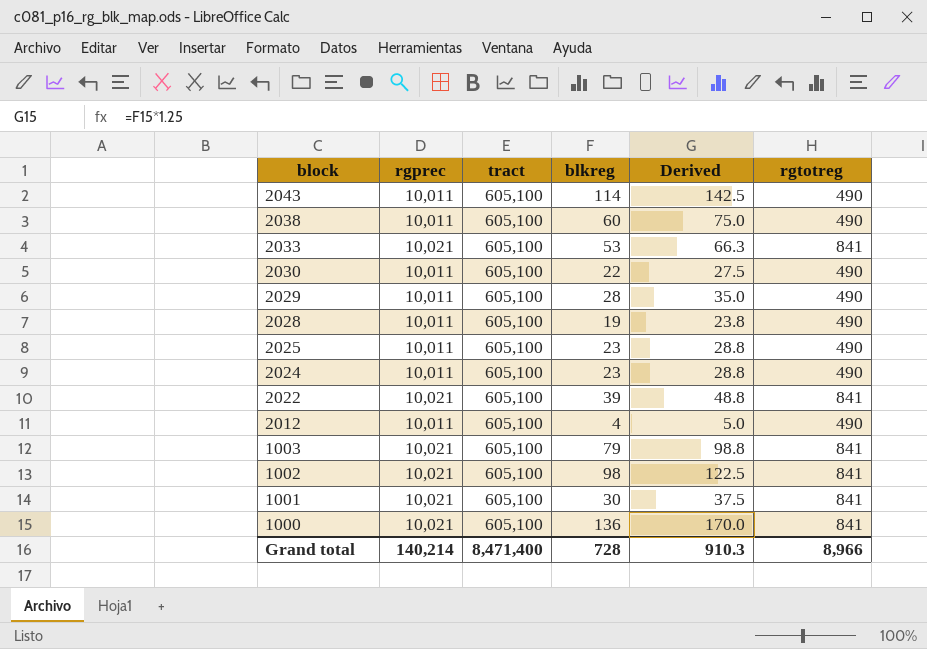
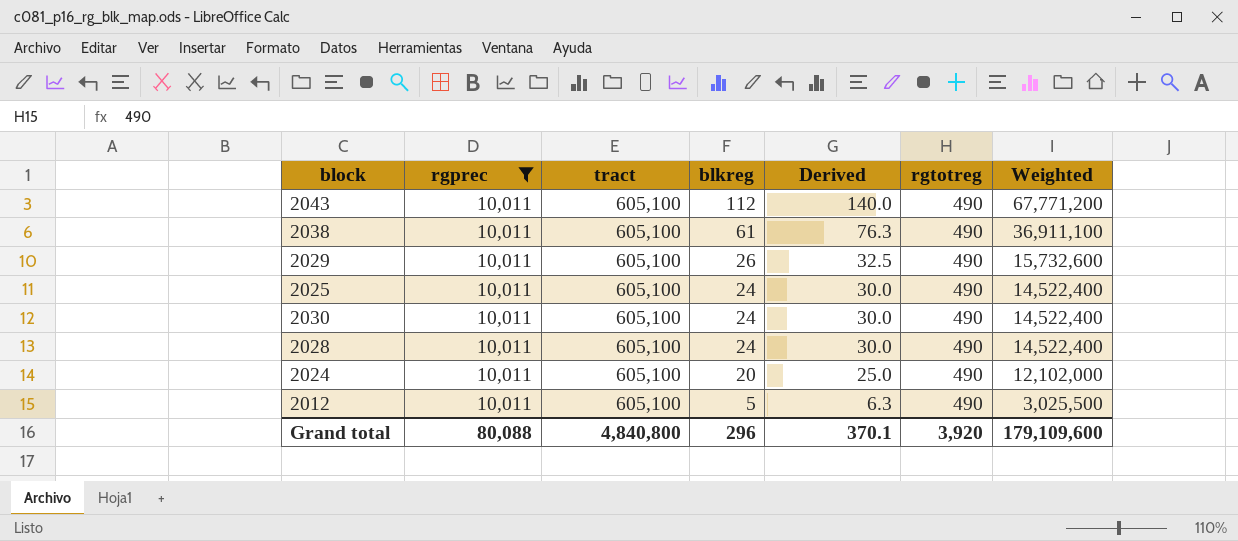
filter: none -> rgprec = 10,011
row order: block descending -> blkreg descending
column Weighted | formula: none -> [tract] * [blkreg]
2043 | blkreg: 114 -> 112
2043 | Derived: 142.5 -> 140.0
2038 | blkreg: 60 -> 61
2038 | Derived: 75.0 -> 76.3
2029 | blkreg: 28 -> 26
2029 | Derived: 35.0 -> 32.5
2025 | blkreg: 23 -> 24
2025 | Derived: 28.8 -> 30.0
2030 | blkreg: 22 -> 24
2030 | Derived: 27.5 -> 30.0
2028 | blkreg: 19 -> 24
2028 | Derived: 23.8 -> 30.0
2024 | blkreg: 23 -> 20
2024 | Derived: 28.8 -> 25.0
2012 | blkreg: 4 -> 5
2012 | Derived: 5.0 -> 6.3
Grand total | rgprec: 140,214 -> 80,088
Grand total | tract: 8,471,400 -> 4,840,800
Grand total | blkreg: 728 -> 296
Grand total | Derived: 910.3 -> 370.1
Grand total | rgtotreg: 8,966 -> 3,920

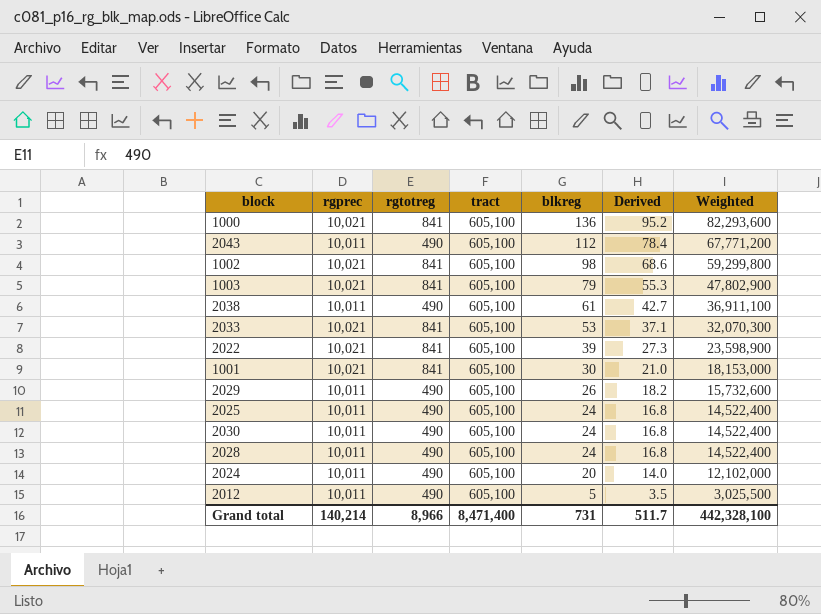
filter: rgprec = 10,011 -> none
column rgtotreg | position: 6 -> 3
column Derived | formula: [blkreg] * 1.25 -> [blkreg] * 0.7
Grand total | rgprec: 80,088 -> 140,214
Grand total | rgtotreg: 3,920 -> 8,966
Grand total | tract: 4,840,800 -> 8,471,400
Grand total | blkreg: 296 -> 731
Grand total | Derived: 370.1 -> 511.7
Grand total | Weighted: 179,109,600 -> 442,328,100

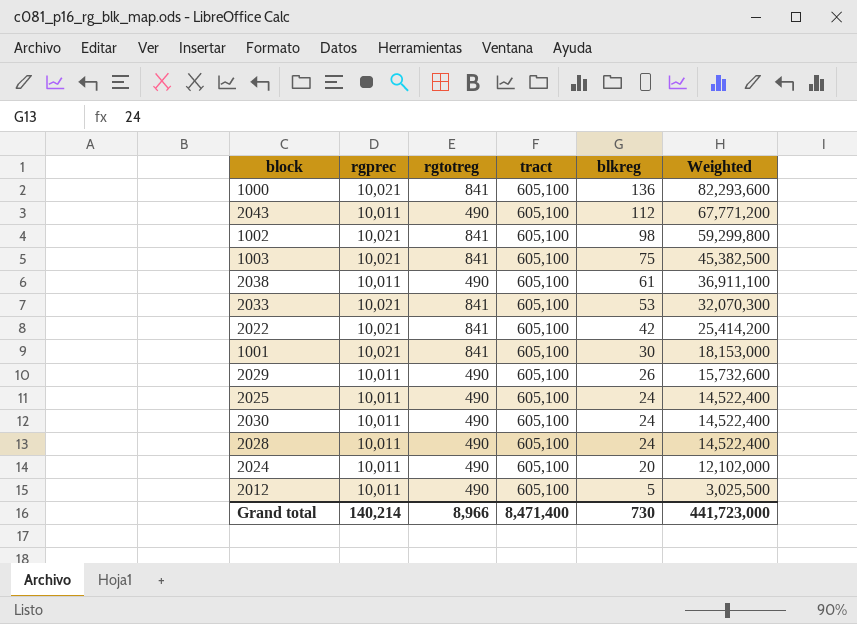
column Derived | formula: [blkreg] * 0.7 -> none
1003 | blkreg: 79 -> 75
1003 | Weighted: 47,802,900 -> 45,382,500
2022 | blkreg: 39 -> 42
2022 | Weighted: 23,598,900 -> 25,414,200
Grand total | blkreg: 731 -> 730
Grand total | Weighted: 442,328,100 -> 441,723,000

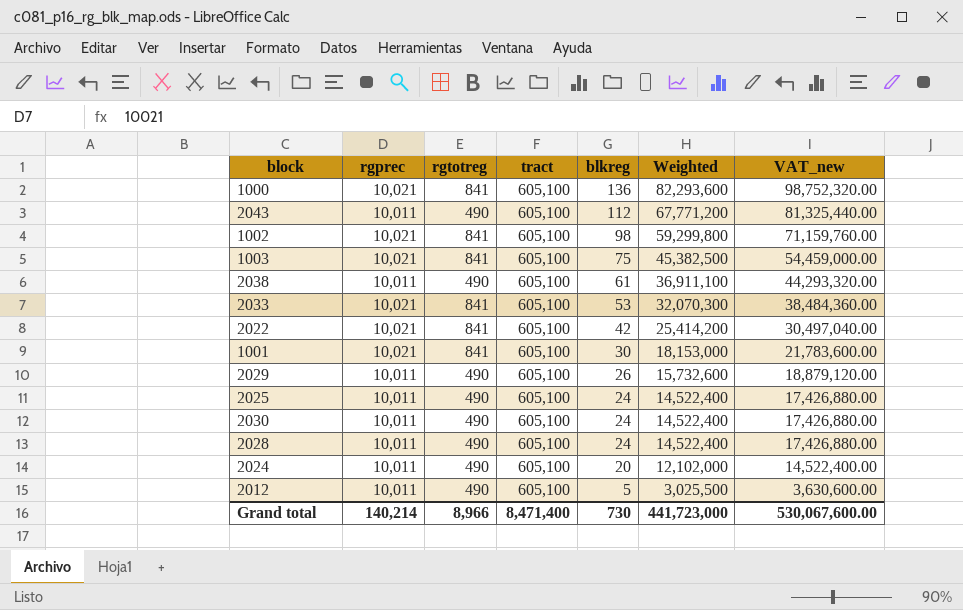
column VAT_new | formula: none -> [Weighted] * 1.2

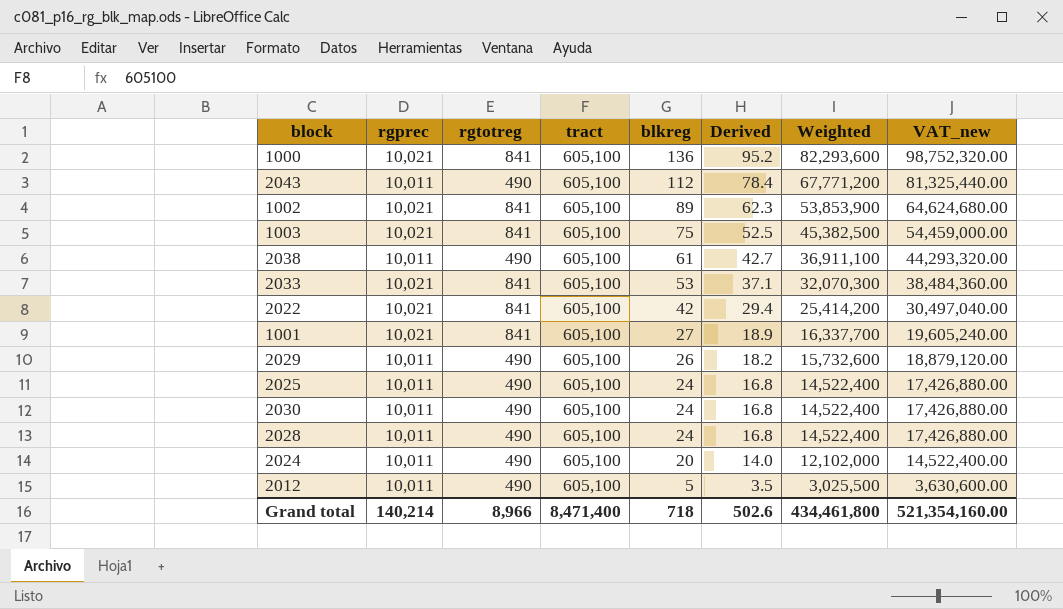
column Derived | formula: none -> [blkreg] * 0.7
1002 | blkreg: 98 -> 89
1002 | Weighted: 59,299,800 -> 53,853,900
1002 | VAT_new: 71,159,760.00 -> 64,624,680.00
1001 | blkreg: 30 -> 27
1001 | Weighted: 18,153,000 -> 16,337,700
1001 | VAT_new: 21,783,600.00 -> 19,605,240.00
Grand total | blkreg: 730 -> 718
Grand total | Weighted: 441,723,000 -> 434,461,800
Grand total | VAT_new: 530,067,600.00 -> 521,354,160.00

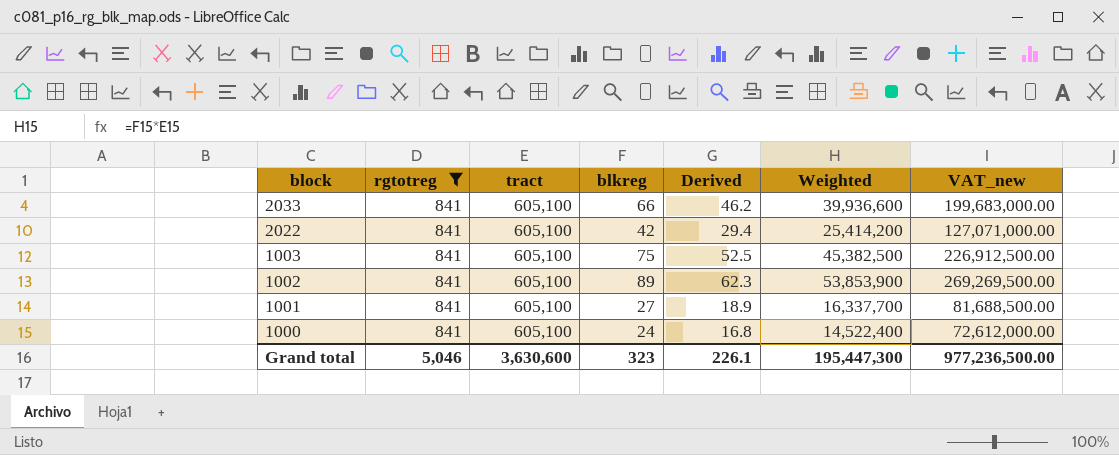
filter: none -> rgtotreg = 841
row order: blkreg descending -> block descending
column rgprec | position: 2 -> none
column VAT_new | formula: [Weighted] * 1.2 -> [Weighted] * 5
2033 | blkreg: 53 -> 66
2033 | Derived: 37.1 -> 46.2
2033 | Weighted: 32,070,300 -> 39,936,600
1000 | blkreg: 136 -> 24
1000 | Derived: 95.2 -> 16.8
1000 | Weighted: 82,293,600 -> 14,522,400
Grand total | rgtotreg: 8,966 -> 5,046
Grand total | tract: 8,471,400 -> 3,630,600
Grand total | blkreg: 718 -> 323
Grand total | Derived: 502.6 -> 226.1
Grand total | Weighted: 434,461,800 -> 195,447,300
Grand total | VAT_new: 521,354,160.00 -> 977,236,500.00

